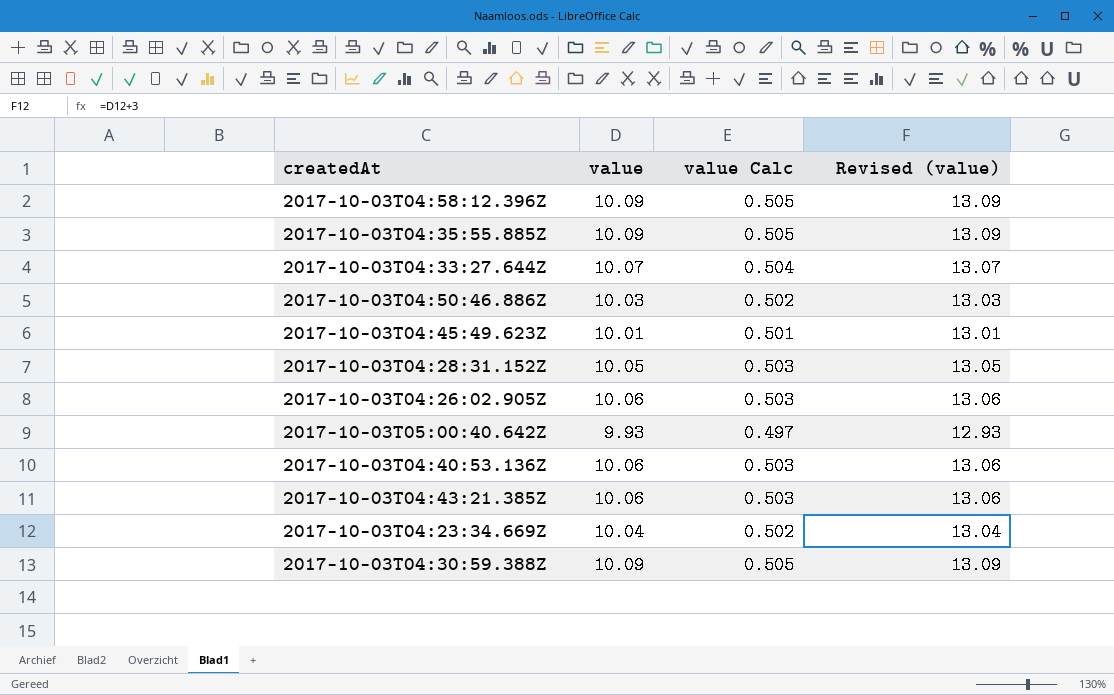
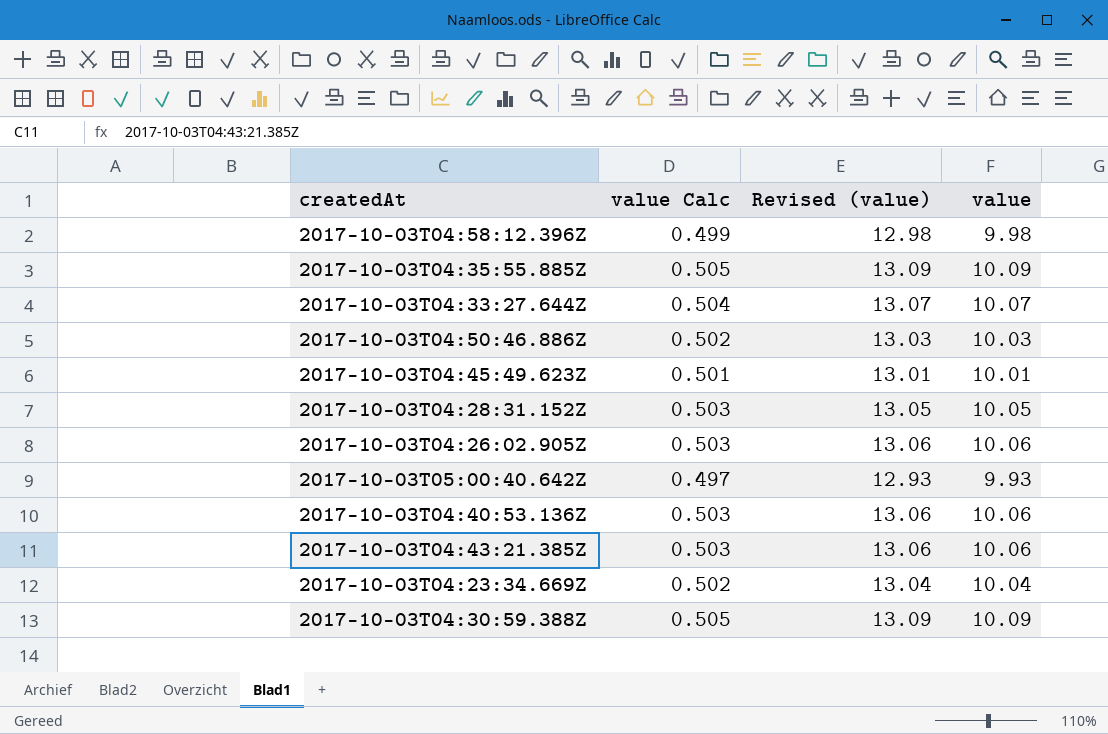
column value | position: 2 -> 4
2017-10-03T04:58:12.396Z | value Calc: 0.505 -> 0.499
2017-10-03T04:58:12.396Z | Revised (value): 13.09 -> 12.98
2017-10-03T04:58:12.396Z | value: 10.09 -> 9.98

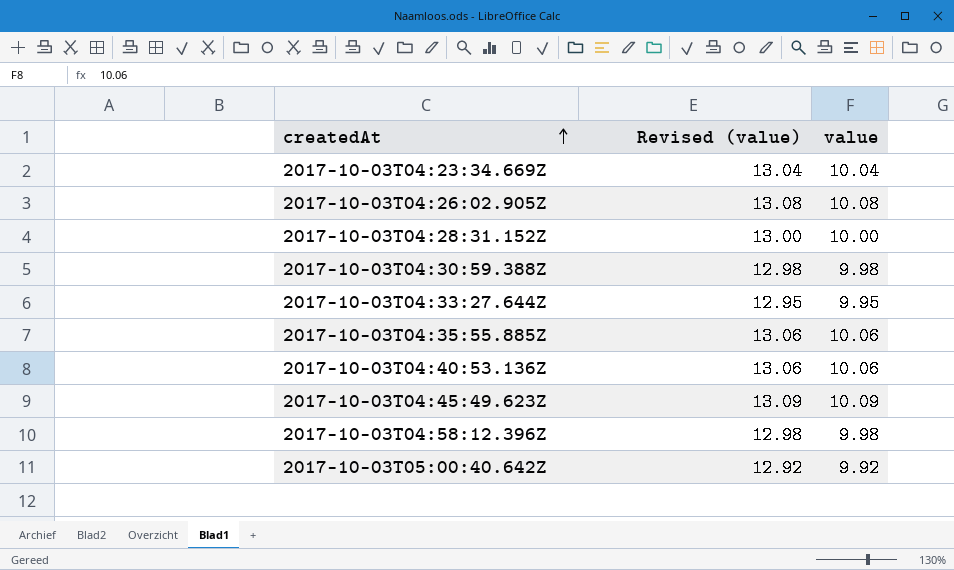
row order: none -> createdAt ascending
column value Calc | formula: [value] * 0.05 -> none
row 2017-10-03T04:50:46.886Z: 0.502 | 13.03 | 10.03 -> none
row 2017-10-03T04:43:21.385Z: 0.503 | 13.06 | 10.06 -> none
2017-10-03T04:26:02.905Z | Revised (value): 13.06 -> 13.08
2017-10-03T04:26:02.905Z | value: 10.06 -> 10.08
2017-10-03T04:28:31.152Z | Revised (value): 13.05 -> 13.00
2017-10-03T04:28:31.152Z | value: 10.05 -> 10.00
2017-10-03T04:30:59.388Z | Revised (value): 13.09 -> 12.98
2017-10-03T04:30:59.388Z | value: 10.09 -> 9.98
2017-10-03T04:33:27.644Z | Revised (value): 13.07 -> 12.95
2017-10-03T04:33:27.644Z | value: 10.07 -> 9.95
2017-10-03T04:35:55.885Z | Revised (value): 13.09 -> 13.06
2017-10-03T04:35:55.885Z | value: 10.09 -> 10.06
2017-10-03T04:45:49.623Z | Revised (value): 13.01 -> 13.09
2017-10-03T04:45:49.623Z | value: 10.01 -> 10.09
2017-10-03T05:00:40.642Z | Revised (value): 12.93 -> 12.92
2017-10-03T05:00:40.642Z | value: 9.93 -> 9.92

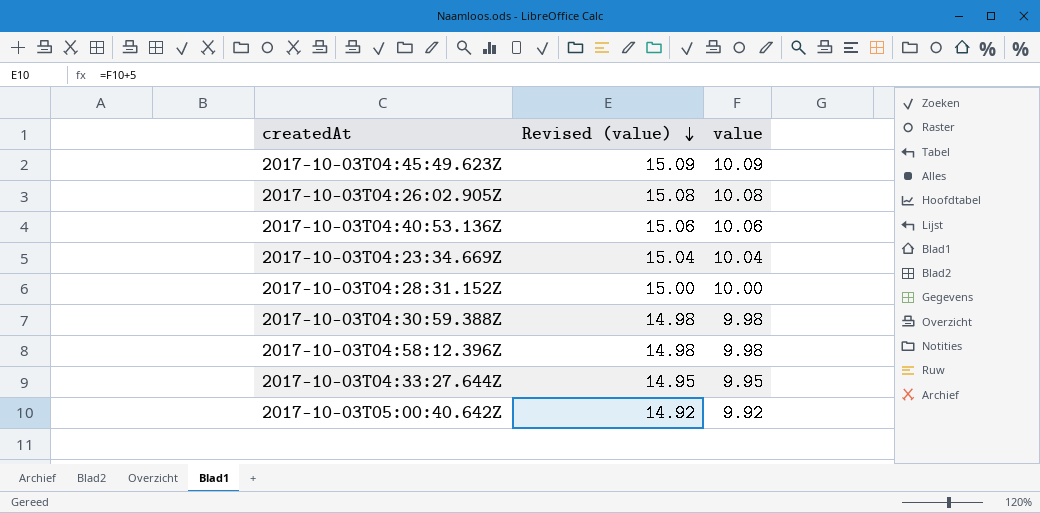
row order: createdAt ascending -> Revised (value) descending
column Revised (value) | formula: [value] + 3 -> [value] + 5
row 2017-10-03T04:35:55.885Z: 13.06 | 10.06 -> none

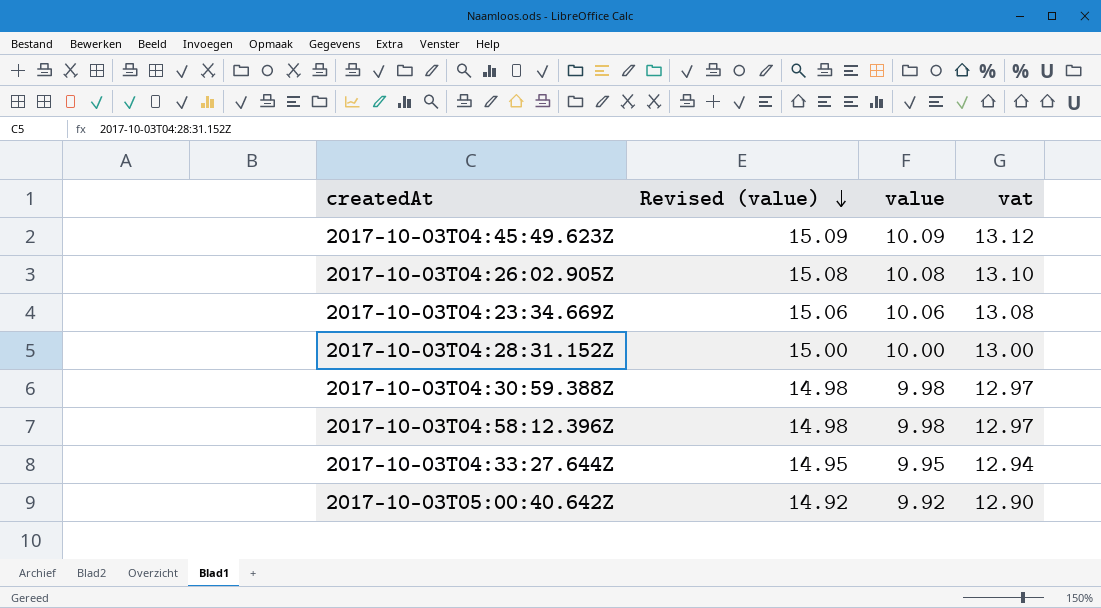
column vat | formula: none -> [value] * 1.3
row 2017-10-03T04:40:53.136Z: 15.06 | 10.06 -> none
2017-10-03T04:23:34.669Z | Revised (value): 15.04 -> 15.06
2017-10-03T04:23:34.669Z | value: 10.04 -> 10.06

